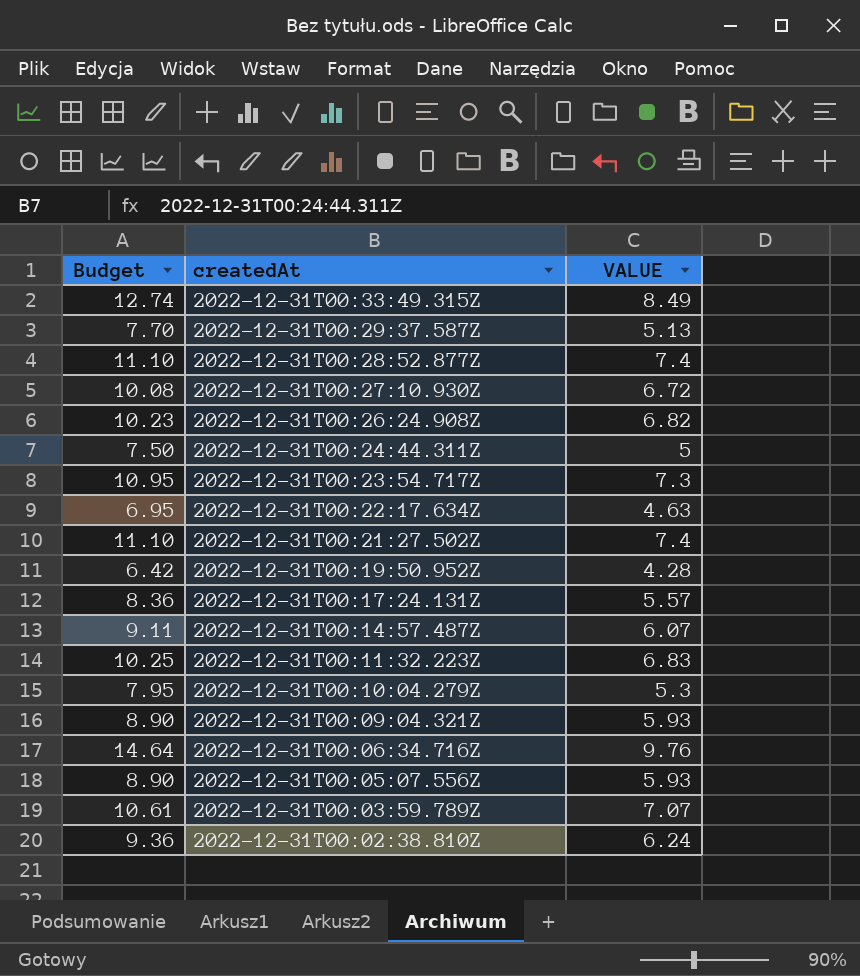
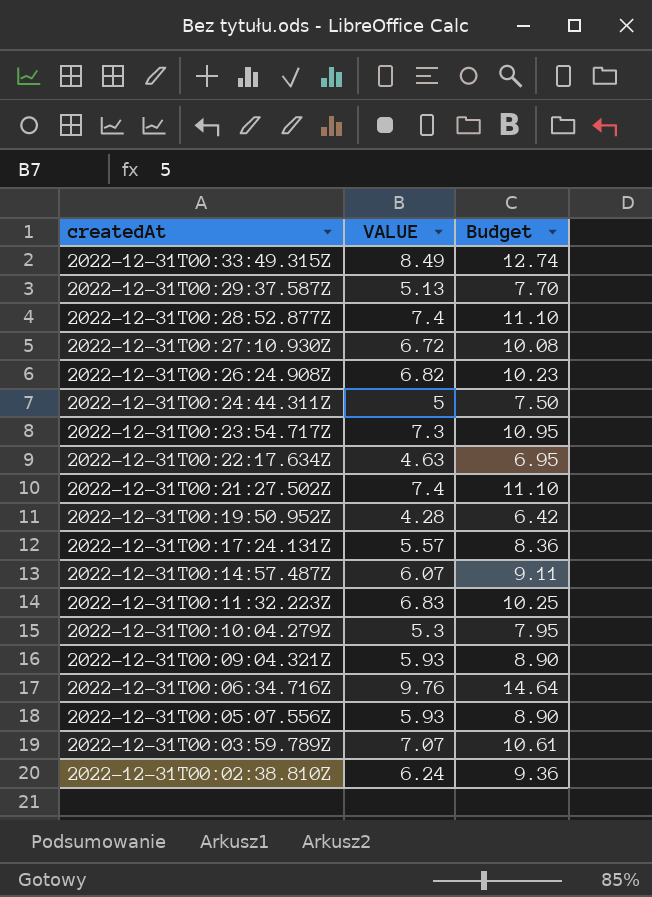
column Budget | position: 1 -> 3

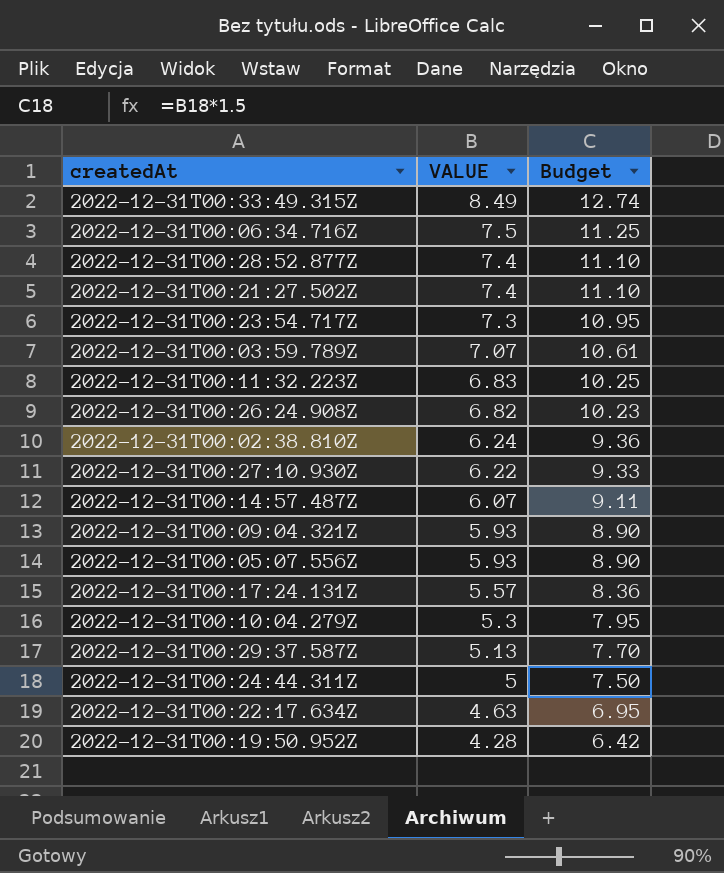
row order: createdAt descending -> VALUE descending
2022-12-31T00:06:34.716Z | VALUE: 9.76 -> 7.5
2022-12-31T00:06:34.716Z | Budget: 14.64 -> 11.25
2022-12-31T00:27:10.930Z | VALUE: 6.72 -> 6.22
2022-12-31T00:27:10.930Z | Budget: 10.08 -> 9.33

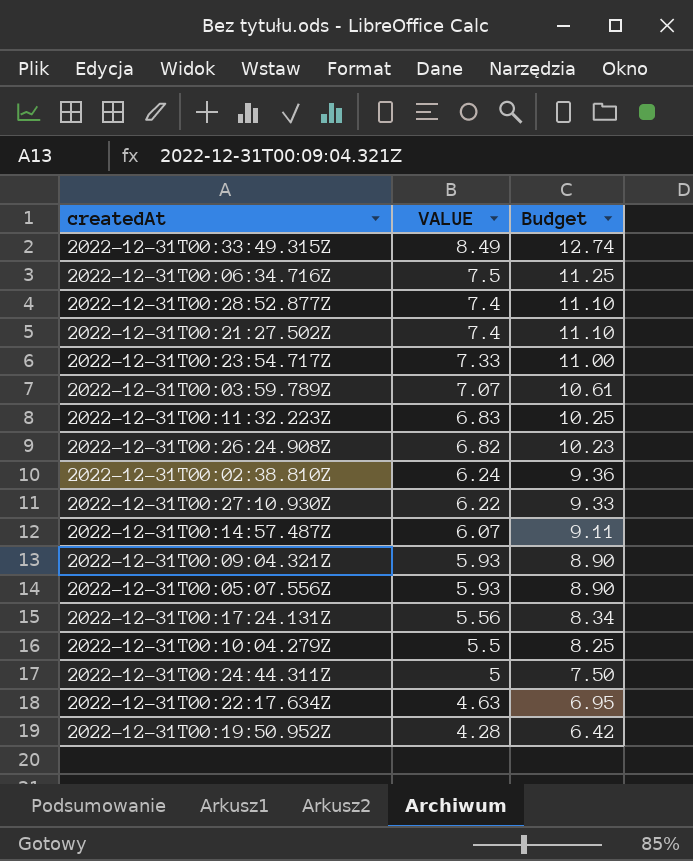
row 2022-12-31T00:29:37.587Z: 5.13 | 7.70 -> none
2022-12-31T00:23:54.717Z | VALUE: 7.3 -> 7.33
2022-12-31T00:23:54.717Z | Budget: 10.95 -> 11.00
2022-12-31T00:17:24.131Z | VALUE: 5.57 -> 5.56
2022-12-31T00:17:24.131Z | Budget: 8.36 -> 8.34
2022-12-31T00:10:04.279Z | VALUE: 5.3 -> 5.5
2022-12-31T00:10:04.279Z | Budget: 7.95 -> 8.25

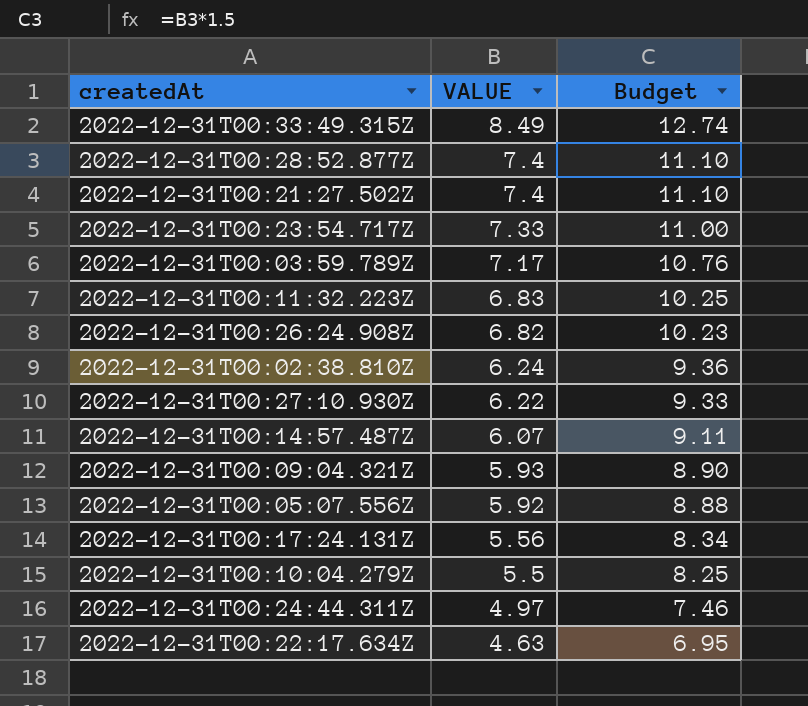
row 2022-12-31T00:06:34.716Z: 7.5 | 11.25 -> none
row 2022-12-31T00:19:50.952Z: 4.28 | 6.42 -> none
2022-12-31T00:03:59.789Z | VALUE: 7.07 -> 7.17
2022-12-31T00:03:59.789Z | Budget: 10.61 -> 10.76
2022-12-31T00:05:07.556Z | VALUE: 5.93 -> 5.92
2022-12-31T00:05:07.556Z | Budget: 8.90 -> 8.88
2022-12-31T00:24:44.311Z | VALUE: 5 -> 4.97
2022-12-31T00:24:44.311Z | Budget: 7.50 -> 7.46

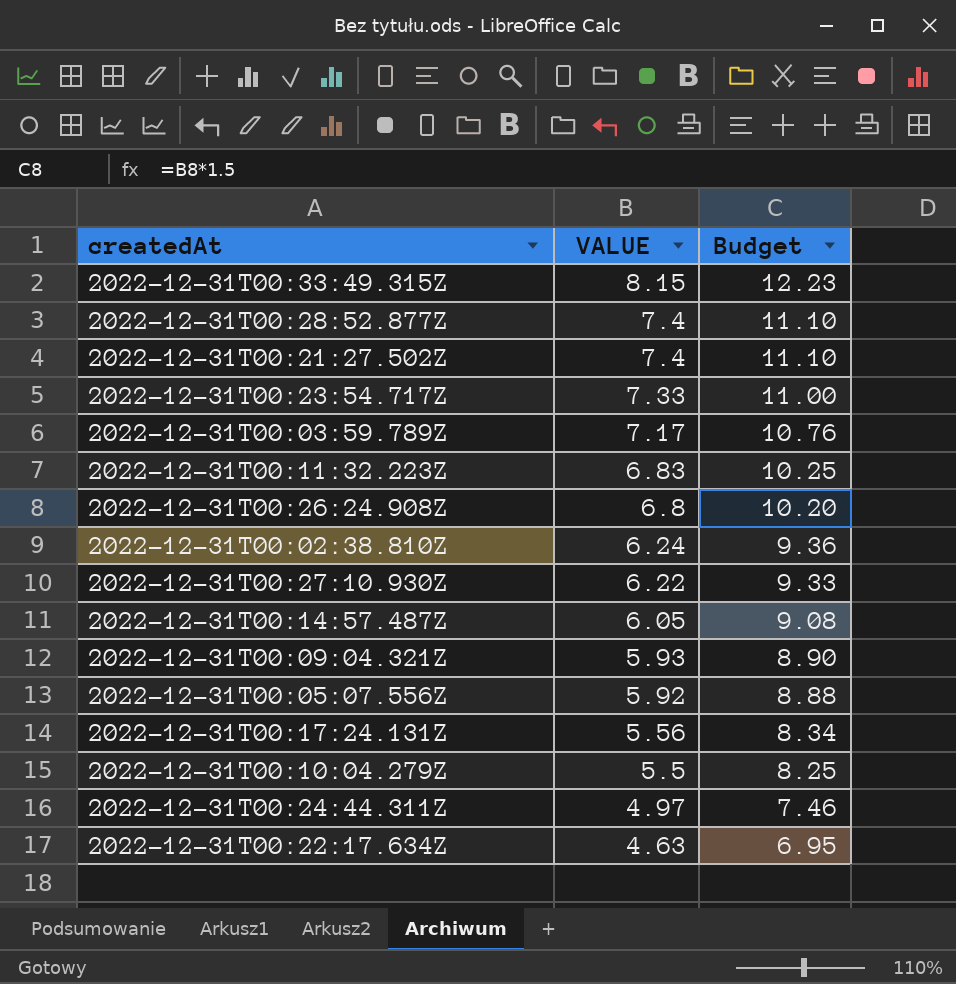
2022-12-31T00:33:49.315Z | VALUE: 8.49 -> 8.15
2022-12-31T00:33:49.315Z | Budget: 12.74 -> 12.23
2022-12-31T00:26:24.908Z | VALUE: 6.82 -> 6.8
2022-12-31T00:26:24.908Z | Budget: 10.23 -> 10.20
2022-12-31T00:14:57.487Z | VALUE: 6.07 -> 6.05
2022-12-31T00:14:57.487Z | Budget: 9.11 -> 9.08

